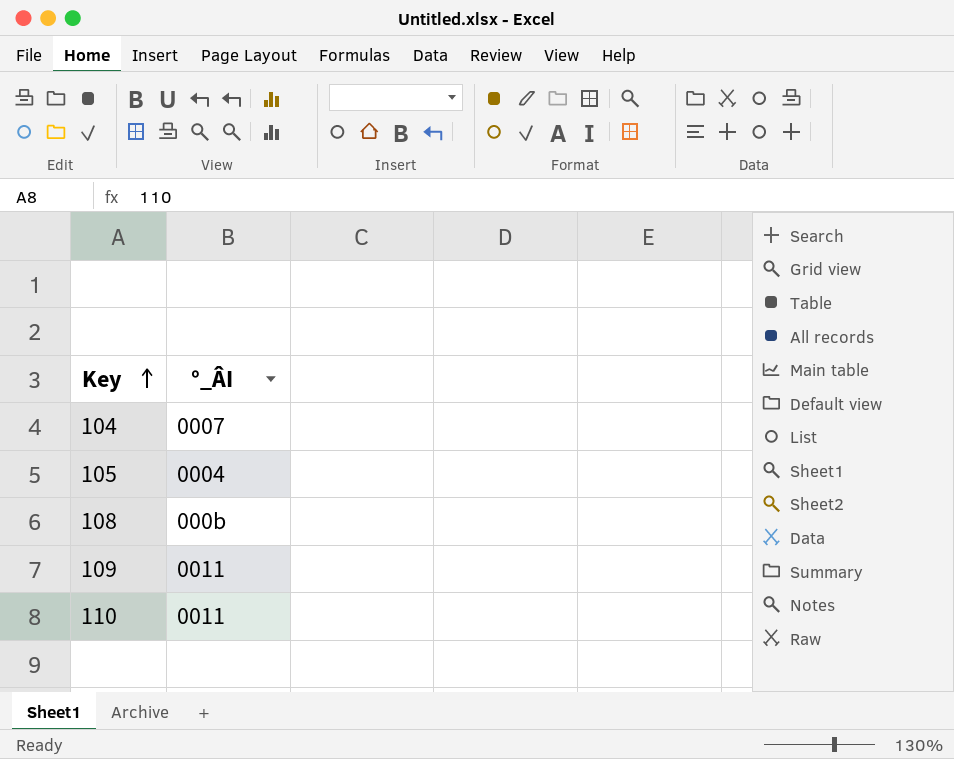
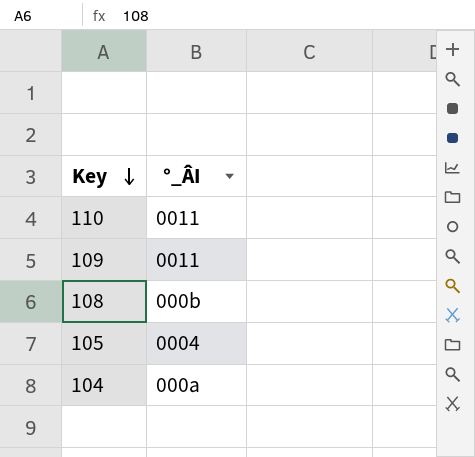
row order: Key ascending -> Key descending
104 | °_ÂI: 0007 -> 000a

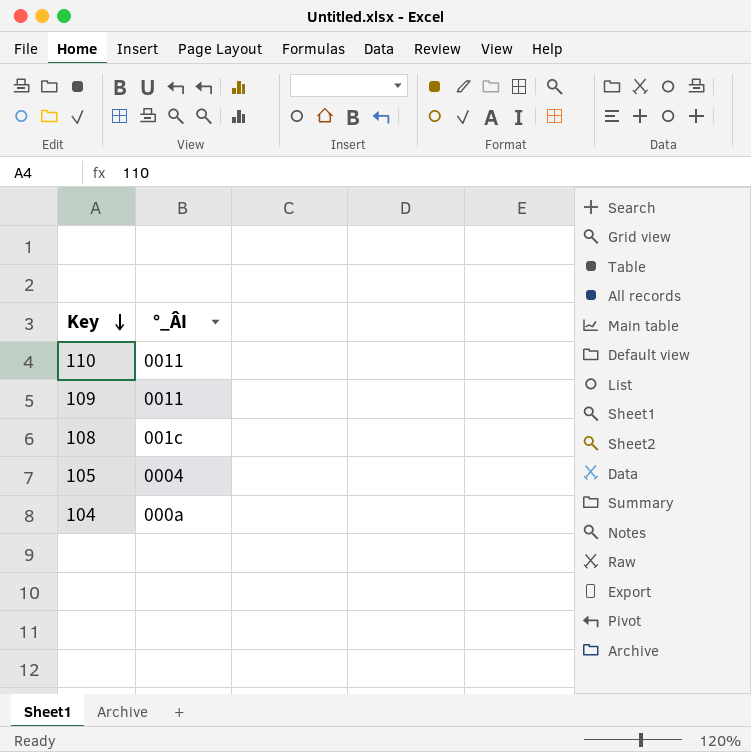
108 | °_ÂI: 000b -> 001c

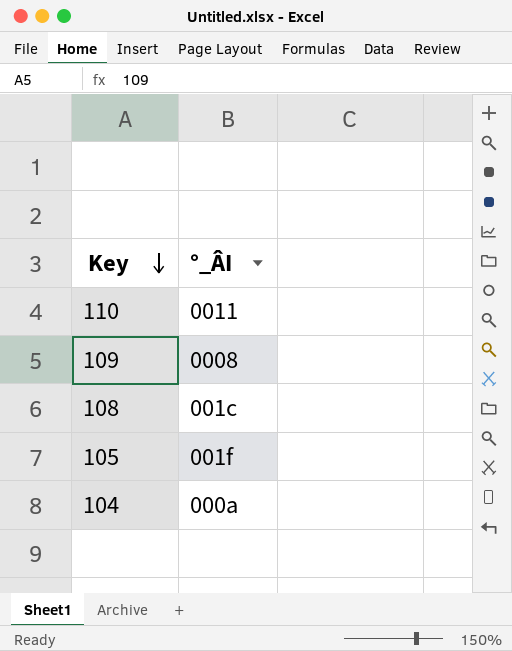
109 | °_ÂI: 0011 -> 0008
105 | °_ÂI: 0004 -> 001f

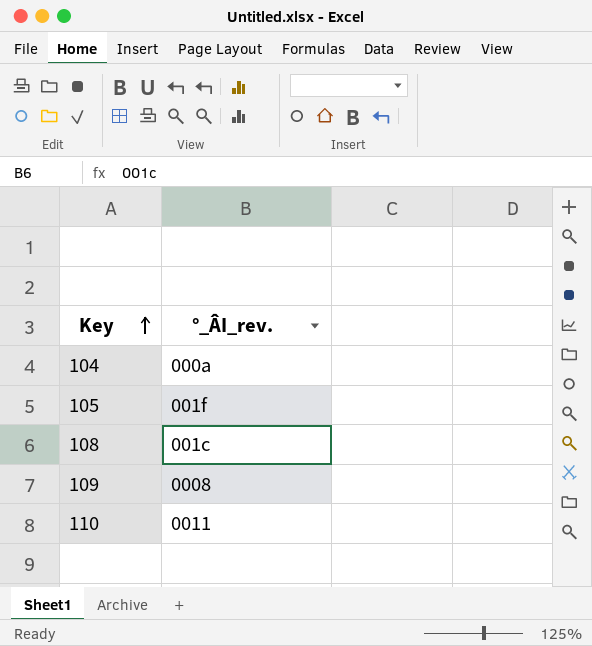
row order: Key descending -> Key ascending
column name: °_ÂI -> °_ÂI_rev.

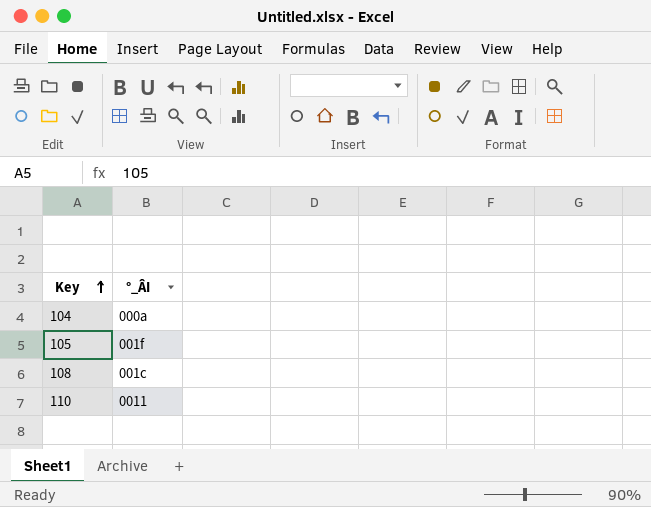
column name: °_ÂI_rev. -> °_ÂI
row 109: 0008 -> none

